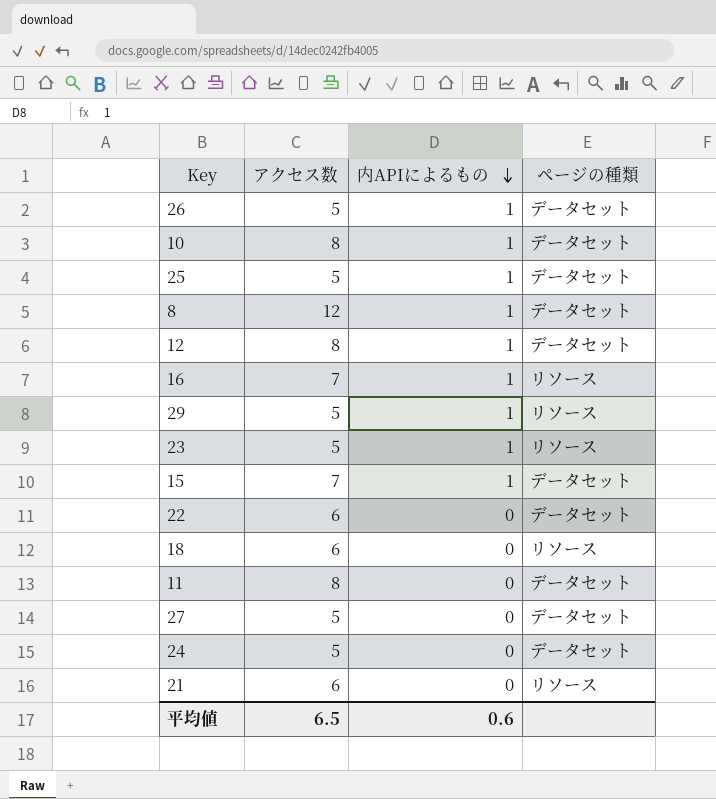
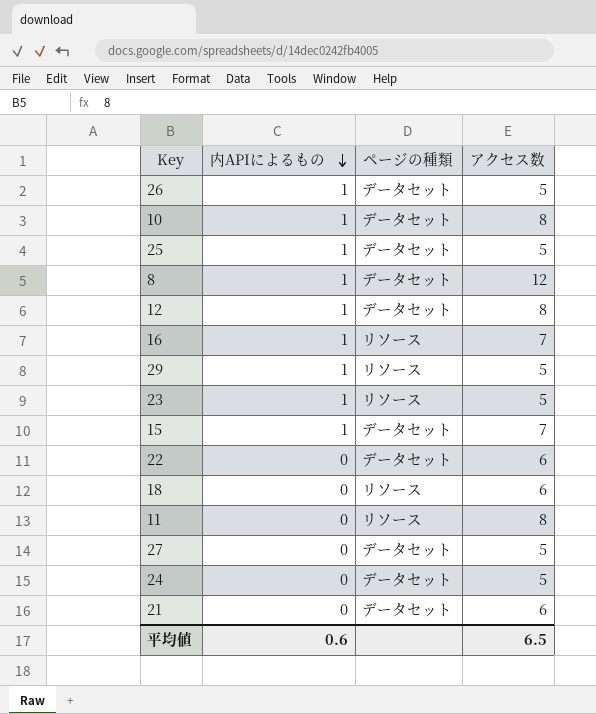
column アクセス数 | position: 2 -> 4
11 | ページの種類: データセット -> リソース
21 | ページの種類: リソース -> データセット

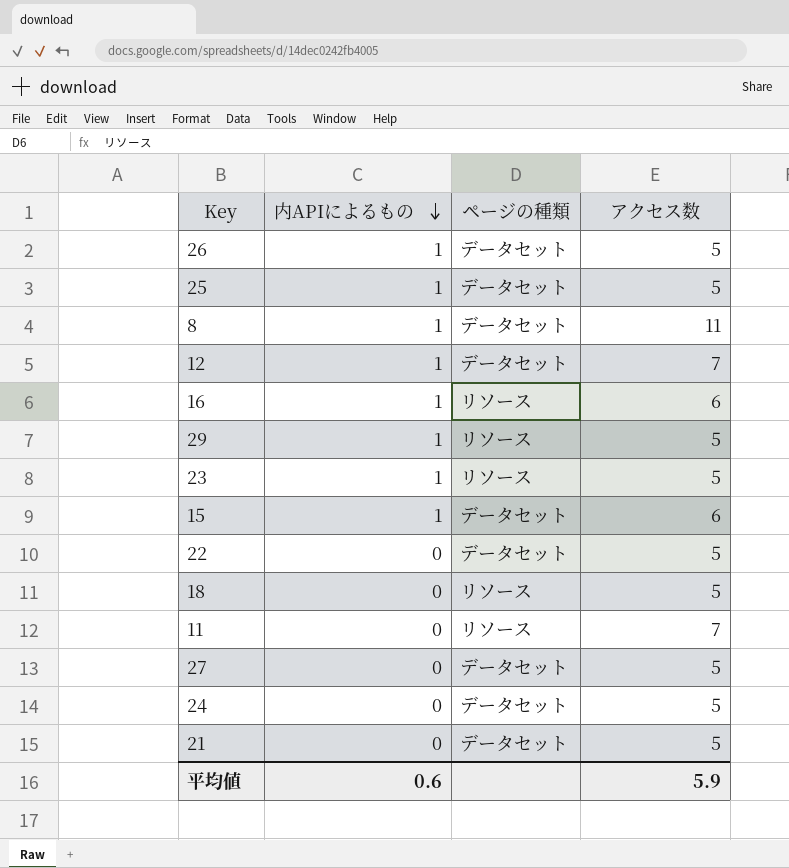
row 10: 1 | データセット | 8 -> none
8 | アクセス数: 12 -> 11
12 | アクセス数: 8 -> 7
16 | アクセス数: 7 -> 6
15 | アクセス数: 7 -> 6
22 | アクセス数: 6 -> 5
18 | アクセス数: 6 -> 5
11 | アクセス数: 8 -> 7
21 | アクセス数: 6 -> 5
平均値 | アクセス数: 6.5 -> 5.9

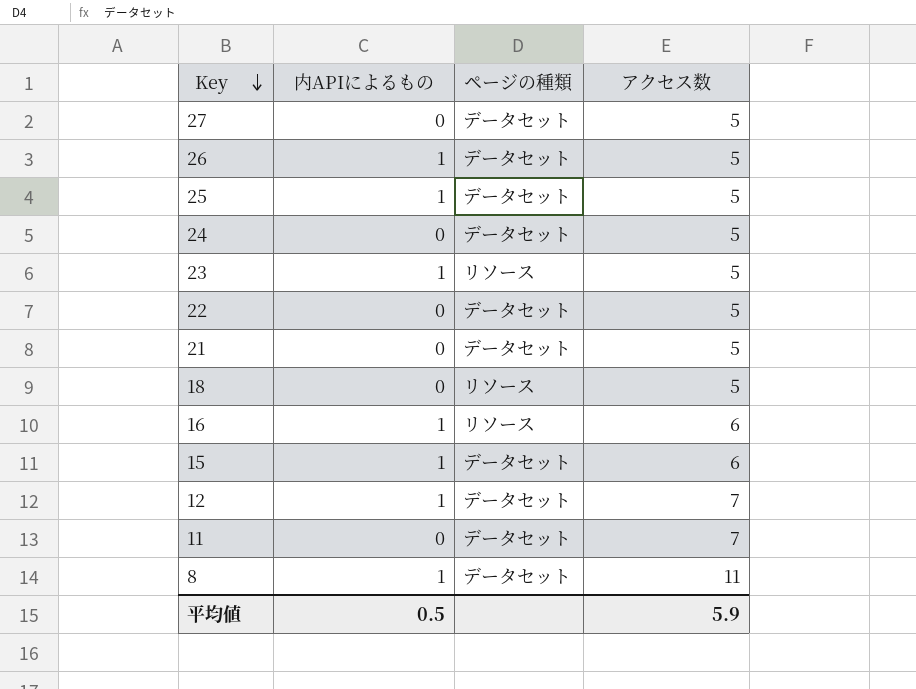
row order: 内APIによるもの descending -> Key descending
row 29: 1 | リソース | 5 -> none
11 | ページの種類: リソース -> データセット
平均値 | 内APIによるもの: 0.6 -> 0.5

